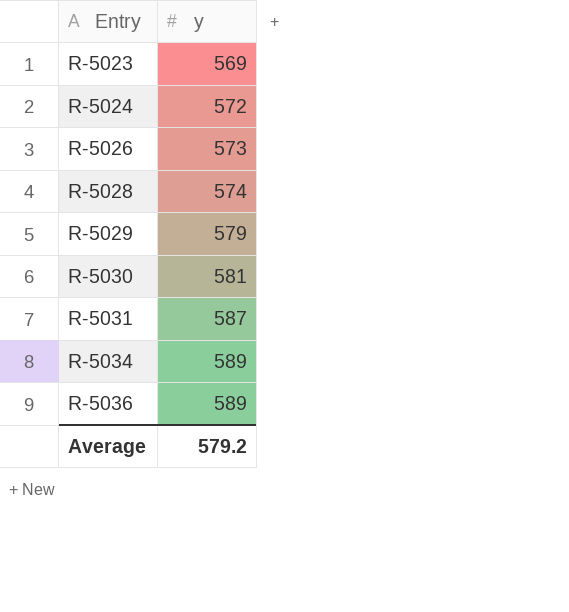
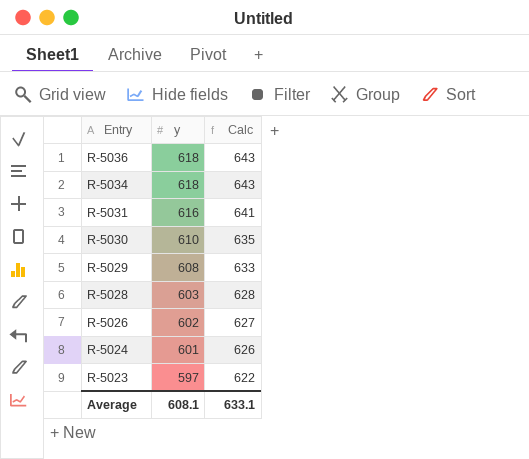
row order: Entry ascending -> Entry descending
column Calc | formula: none -> [y] + 25
R-5036 | y: 589 -> 618
R-5034 | y: 589 -> 618
R-5031 | y: 587 -> 616
R-5030 | y: 581 -> 610
R-5029 | y: 579 -> 608
R-5028 | y: 574 -> 603
R-5026 | y: 573 -> 602
R-5024 | y: 572 -> 601
R-5023 | y: 569 -> 597
Average | y: 579.2 -> 608.1

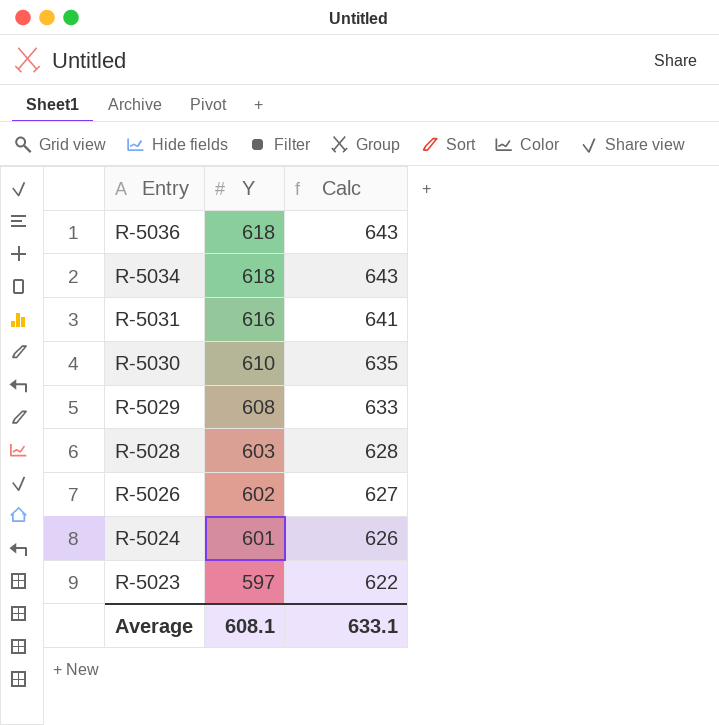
column name: y -> Y

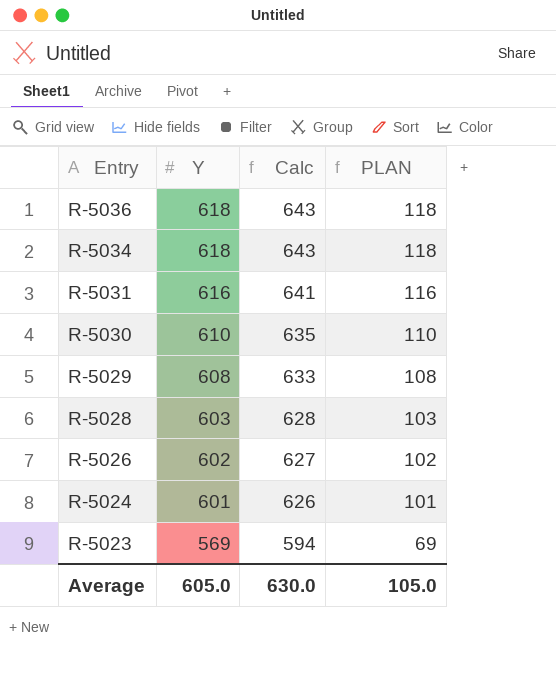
column PLAN | formula: none -> [Y] - 500
R-5023 | Y: 597 -> 569
R-5023 | Calc: 622 -> 594
Average | Y: 608.1 -> 605.0
Average | Calc: 633.1 -> 630.0

